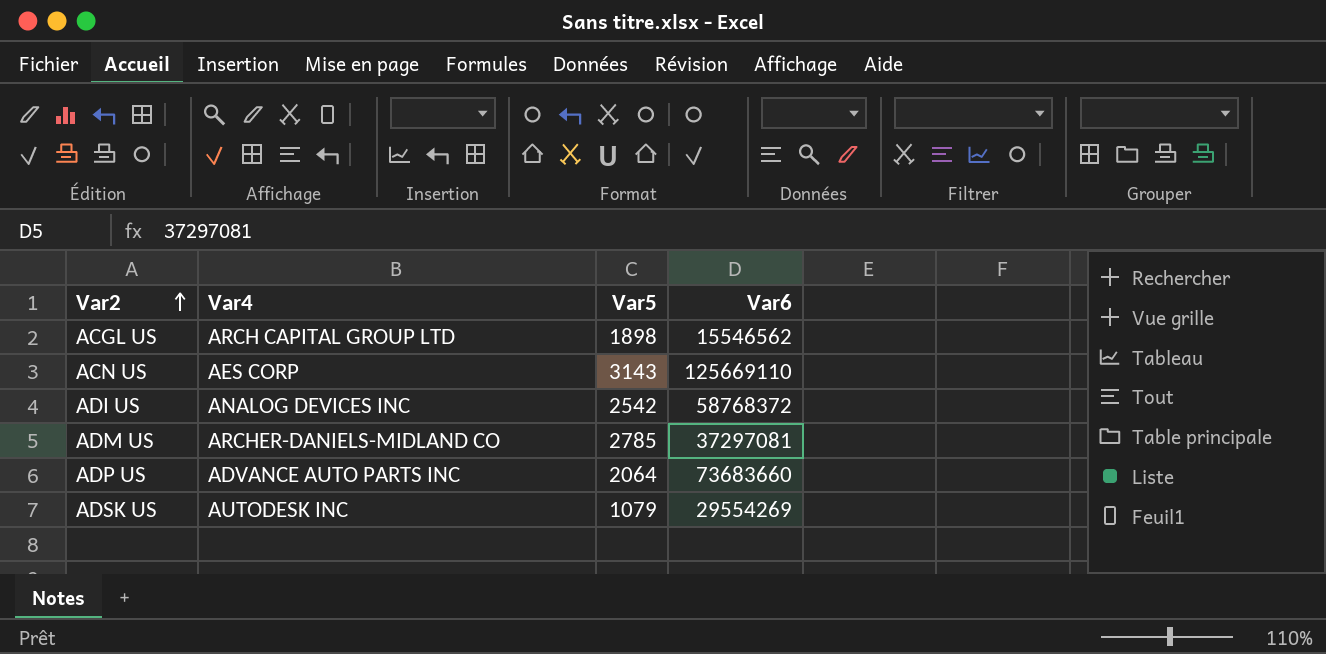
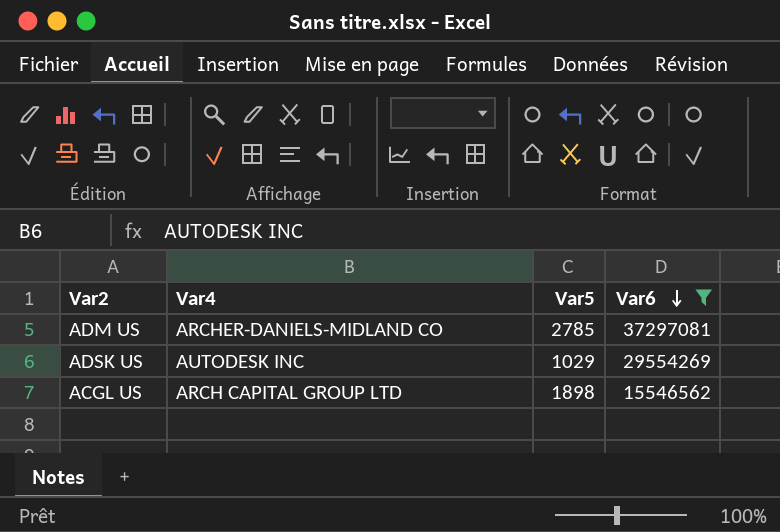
filter: none -> Var6 <= 37297081
row order: Var2 ascending -> Var6 descending
ADSK US | Var5: 1079 -> 1029

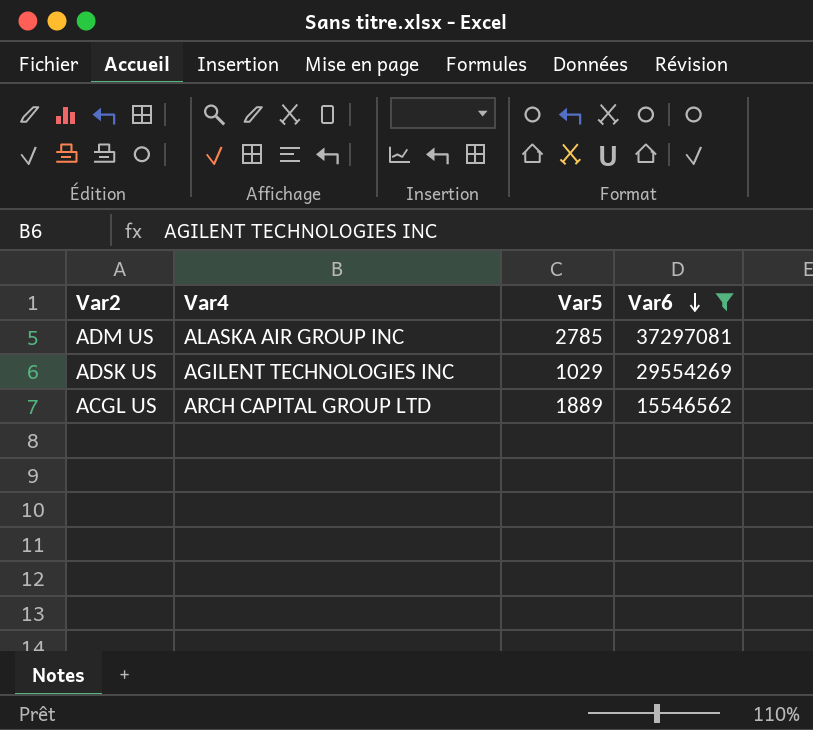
ADM US | Var4: ARCHER-DANIELS-MIDLAND CO -> ALASKA AIR GROUP INC
ADSK US | Var4: AUTODESK INC -> AGILENT TECHNOLOGIES INC
ACGL US | Var5: 1898 -> 1889

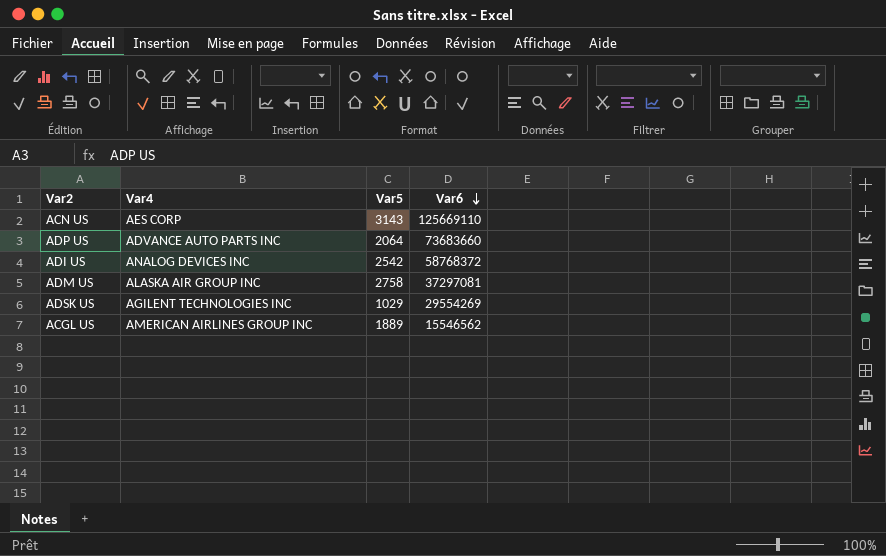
filter: Var6 <= 37297081 -> none
ADM US | Var5: 2785 -> 2758
ACGL US | Var4: ARCH CAPITAL GROUP LTD -> AMERICAN AIRLINES GROUP INC

